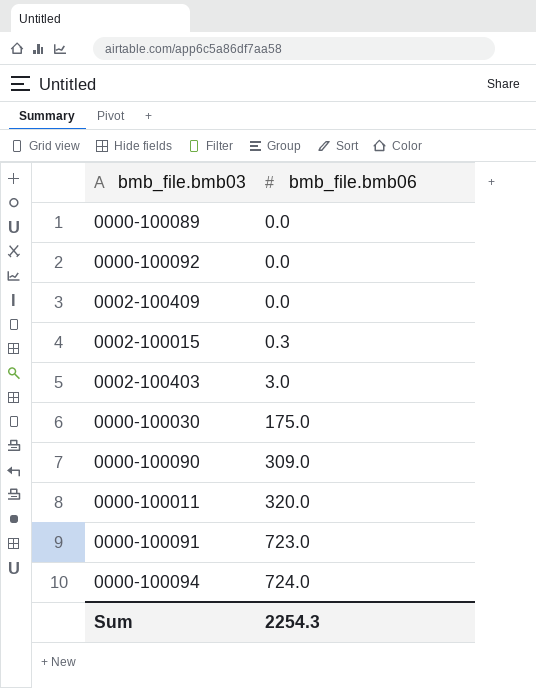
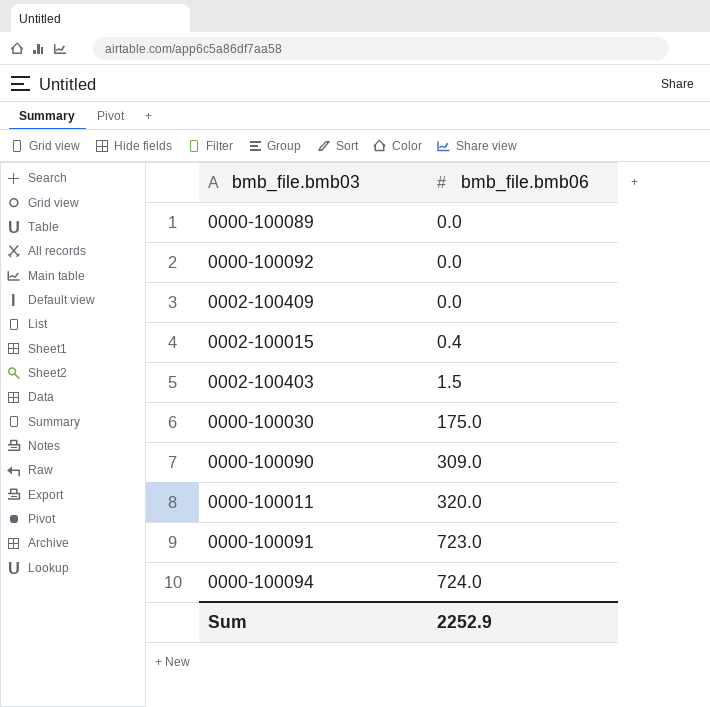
0002-100015 | bmb_file.bmb06: 0.3 -> 0.4
0002-100403 | bmb_file.bmb06: 3.0 -> 1.5
Sum | bmb_file.bmb06: 2254.3 -> 2252.9

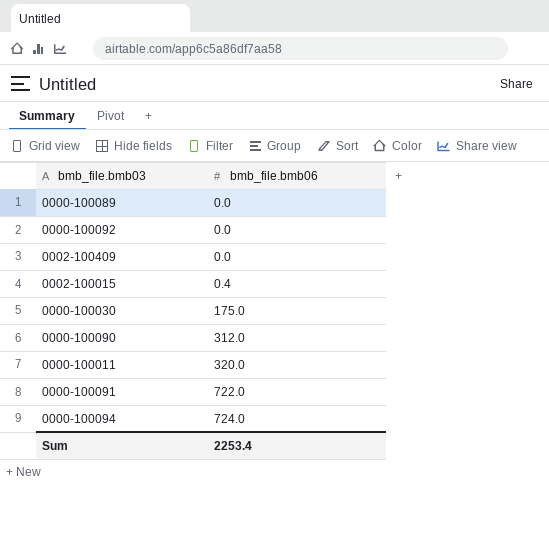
row 0002-100403: 1.5 -> none
0000-100090 | bmb_file.bmb06: 309.0 -> 312.0
0000-100091 | bmb_file.bmb06: 723.0 -> 722.0
Sum | bmb_file.bmb06: 2252.9 -> 2253.4

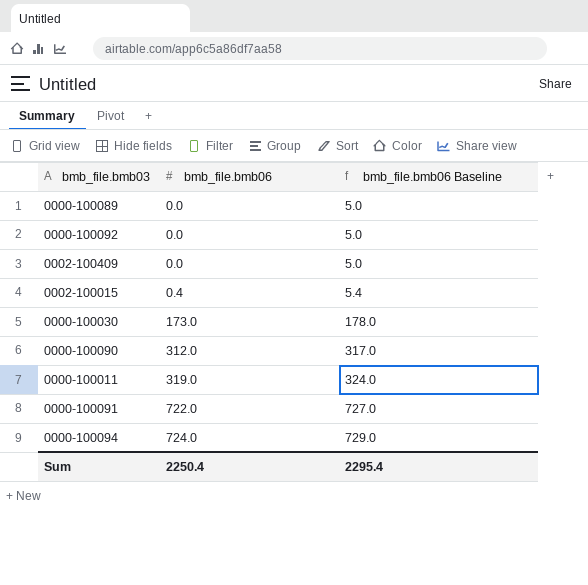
column bmb_file.bmb06 Baseline | formula: none -> [bmb_file.bmb06] + 5
0000-100030 | bmb_file.bmb06: 175.0 -> 173.0
0000-100011 | bmb_file.bmb06: 320.0 -> 319.0
Sum | bmb_file.bmb06: 2253.4 -> 2250.4

